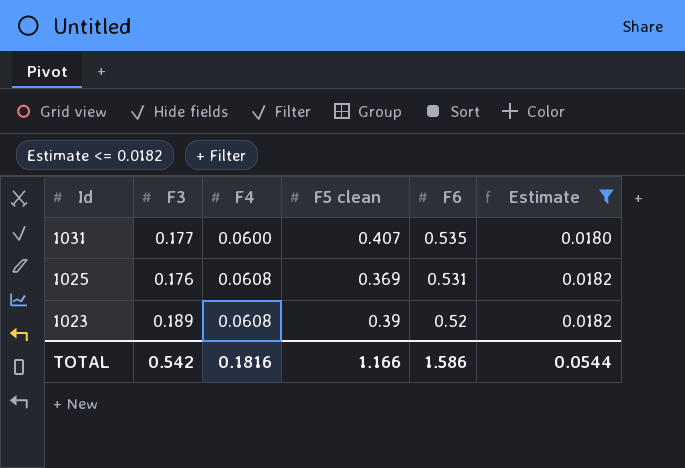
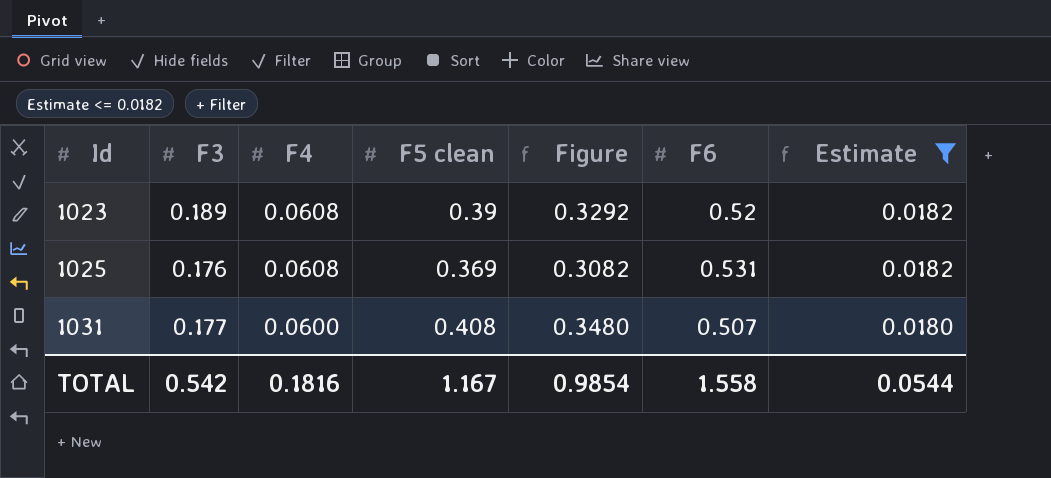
row order: Id descending -> Id ascending
column Figure | formula: none -> [F5 clean] - [F4]
1031 | F5 clean: 0.407 -> 0.408
1031 | F6: 0.535 -> 0.507
TOTAL | F5 clean: 1.166 -> 1.167
TOTAL | F6: 1.586 -> 1.558

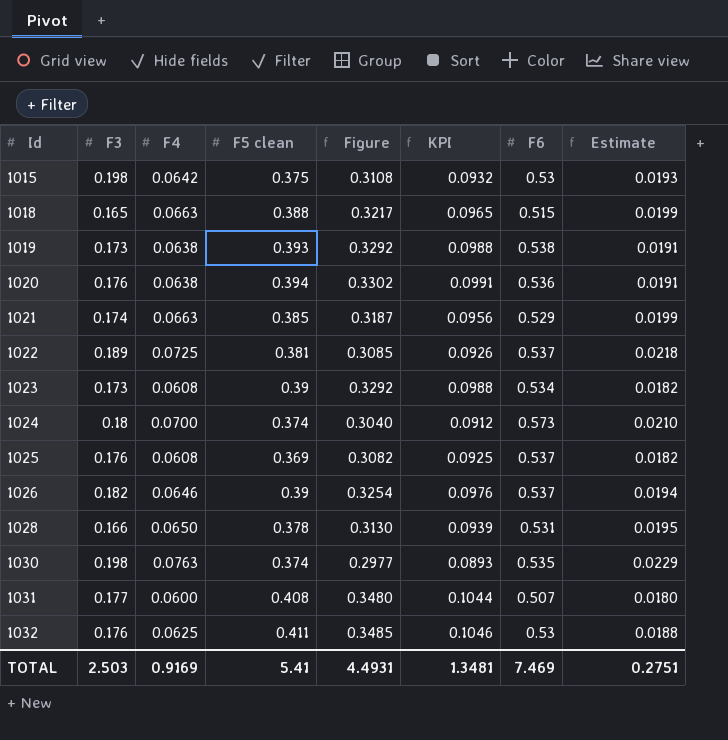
filter: Estimate <= 0.0182 -> none
column KPI | formula: none -> [Figure] * 0.3
1023 | F3: 0.189 -> 0.173
1023 | F6: 0.52 -> 0.534
1025 | F6: 0.531 -> 0.537
TOTAL | F3: 0.542 -> 2.503
TOTAL | F4: 0.1816 -> 0.9169
TOTAL | F5 clean: 1.167 -> 5.41
TOTAL | Figure: 0.9854 -> 4.4931
TOTAL | F6: 1.558 -> 7.469
TOTAL | Estimate: 0.0544 -> 0.2751

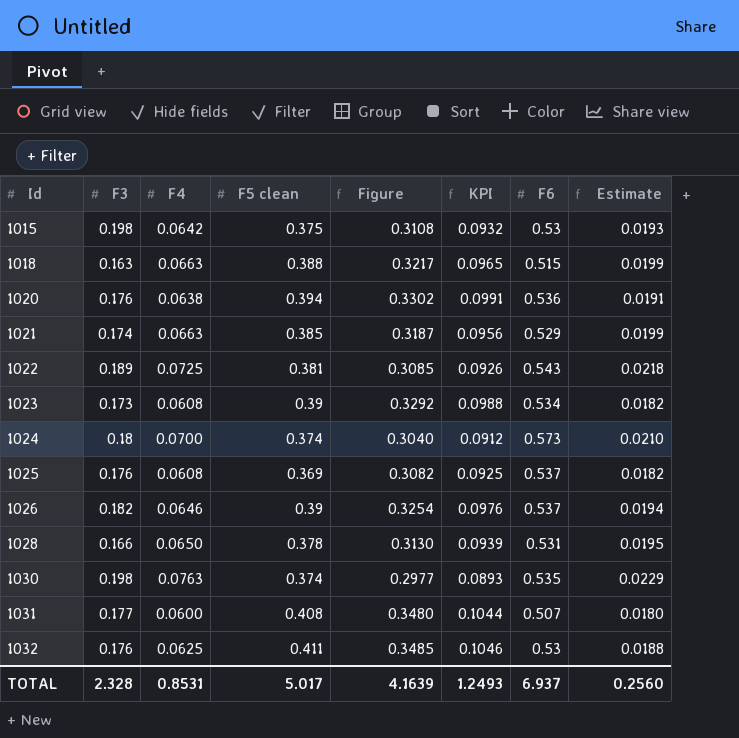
row 1019: 0.173 | 0.0638 | 0.393 | 0.3292 | 0.0988 | 0.538 | 0.0191 -> none
1018 | F3: 0.165 -> 0.163
1022 | F6: 0.537 -> 0.543
TOTAL | F3: 2.503 -> 2.328
TOTAL | F4: 0.9169 -> 0.8531
TOTAL | F5 clean: 5.41 -> 5.017
TOTAL | Figure: 4.4931 -> 4.1639
TOTAL | KPI: 1.3481 -> 1.2493
TOTAL | F6: 7.469 -> 6.937
TOTAL | Estimate: 0.2751 -> 0.2560

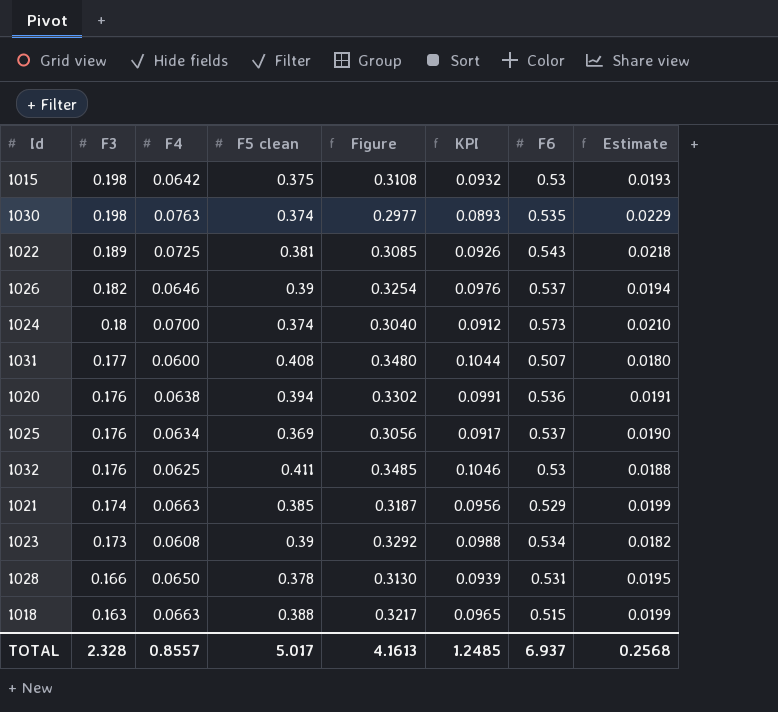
row order: Id ascending -> F3 descending
1025 | F4: 0.0608 -> 0.0634
1025 | Figure: 0.3082 -> 0.3056
1025 | KPI: 0.0925 -> 0.0917
1025 | Estimate: 0.0182 -> 0.0190
TOTAL | F4: 0.8531 -> 0.8557
TOTAL | Figure: 4.1639 -> 4.1613
TOTAL | KPI: 1.2493 -> 1.2485
TOTAL | Estimate: 0.2560 -> 0.2568

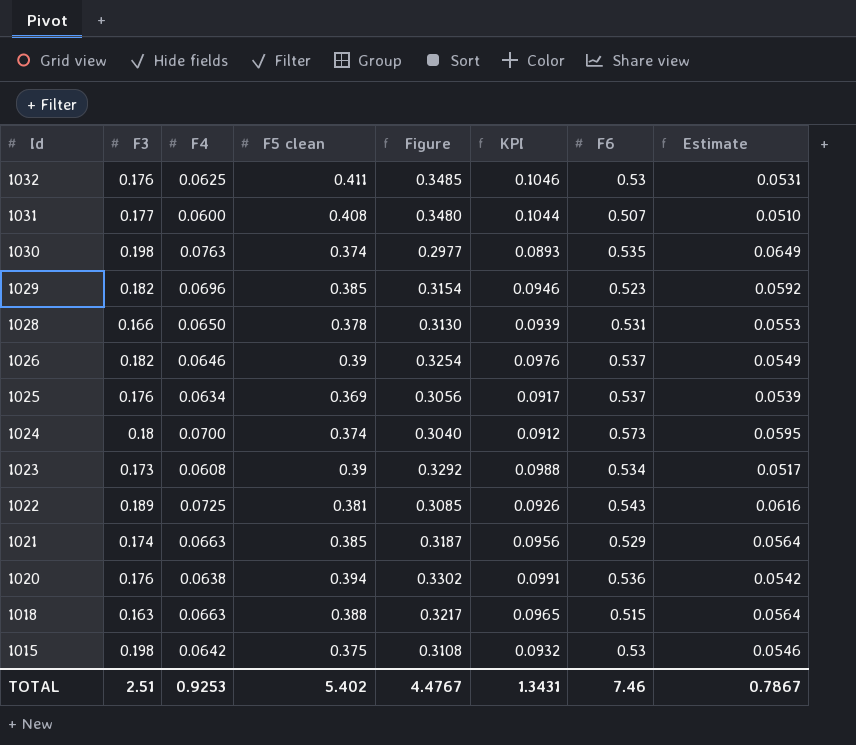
row order: F3 descending -> Id descending
column Estimate | formula: [F4] * 0.3 -> [F4] * 0.85
row 1029: none -> 0.182 | 0.0696 | 0.385 | 0.3154 | 0.0946 | 0.523 | 0.0592
TOTAL | F3: 2.328 -> 2.51
TOTAL | F4: 0.8557 -> 0.9253
TOTAL | F5 clean: 5.017 -> 5.402
TOTAL | Figure: 4.1613 -> 4.4767
TOTAL | KPI: 1.2485 -> 1.3431
TOTAL | F6: 6.937 -> 7.46
TOTAL | Estimate: 0.2568 -> 0.7867

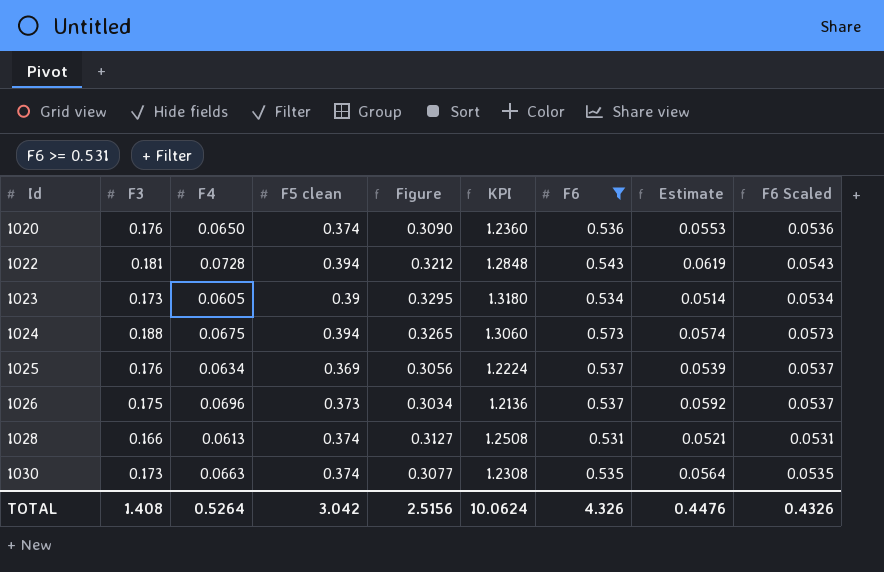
filter: none -> F6 >= 0.531
row order: Id descending -> Id ascending
column KPI | formula: [Figure] * 0.3 -> [Figure] * 4
column F6 Scaled | formula: none -> [F6] * 0.1
1020 | F4: 0.0638 -> 0.0650
1020 | F5 clean: 0.394 -> 0.374
1020 | Figure: 0.3302 -> 0.3090
1020 | Estimate: 0.0542 -> 0.0553
1022 | F3: 0.189 -> 0.181
1022 | F4: 0.0725 -> 0.0728
1022 | F5 clean: 0.381 -> 0.394
1022 | Figure: 0.3085 -> 0.3212
1022 | Estimate: 0.0616 -> 0.0619
1023 | F4: 0.0608 -> 0.0605
1023 | Figure: 0.3292 -> 0.3295
1023 | Estimate: 0.0517 -> 0.0514
1024 | F3: 0.18 -> 0.188
1024 | F4: 0.0700 -> 0.0675
1024 | F5 clean: 0.374 -> 0.394
1024 | Figure: 0.3040 -> 0.3265
1024 | Estimate: 0.0595 -> 0.0574
1026 | F3: 0.182 -> 0.175
1026 | F4: 0.0646 -> 0.0696
1026 | F5 clean: 0.39 -> 0.373
1026 | Figure: 0.3254 -> 0.3034
1026 | Estimate: 0.0549 -> 0.0592
1028 | F4: 0.0650 -> 0.0613
1028 | F5 clean: 0.378 -> 0.374
1028 | Figure: 0.3130 -> 0.3127
1028 | Estimate: 0.0553 -> 0.0521
1030 | F3: 0.198 -> 0.173
1030 | F4: 0.0763 -> 0.0663
1030 | Figure: 0.2977 -> 0.3077
1030 | Estimate: 0.0649 -> 0.0564
TOTAL | F3: 2.51 -> 1.408
TOTAL | F4: 0.9253 -> 0.5264
TOTAL | F5 clean: 5.402 -> 3.042
TOTAL | Figure: 4.4767 -> 2.5156
TOTAL | KPI: 1.3431 -> 10.0624
TOTAL | F6: 7.46 -> 4.326
TOTAL | Estimate: 0.7867 -> 0.4476

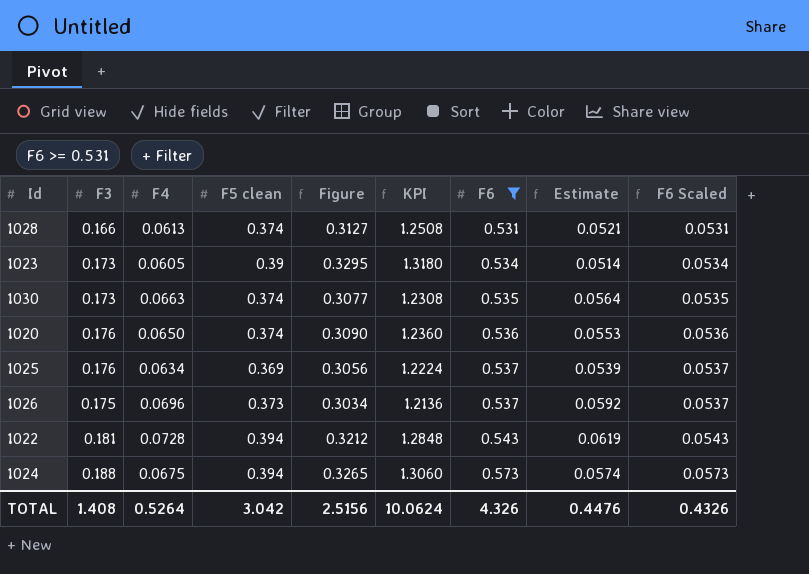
row order: Id ascending -> F6 ascending

